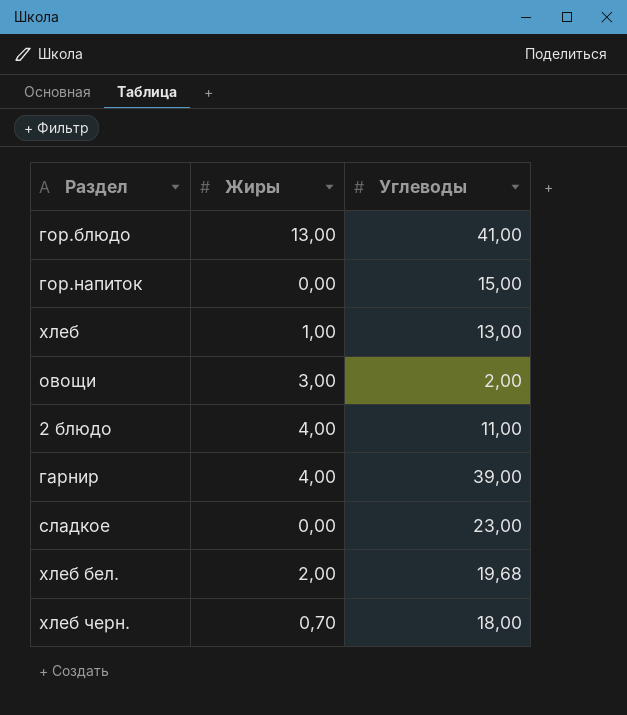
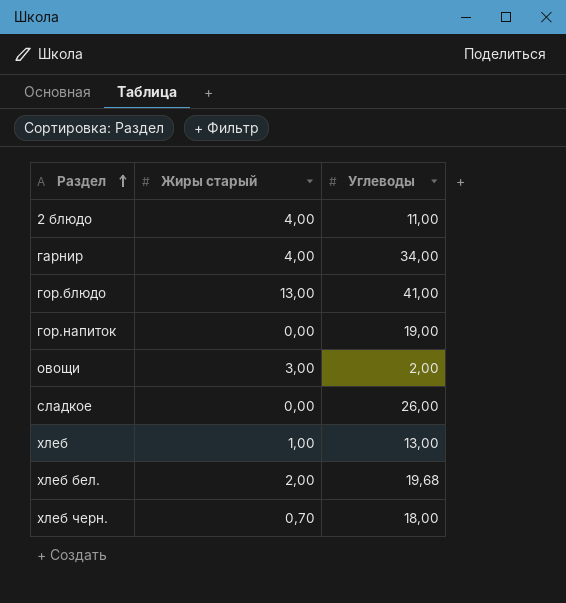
row order: none -> Раздел ascending
column name: Жиры -> Жиры старый
гарнир | Углеводы: 39,00 -> 34,00
гор.напиток | Углеводы: 15,00 -> 19,00
сладкое | Углеводы: 23,00 -> 26,00

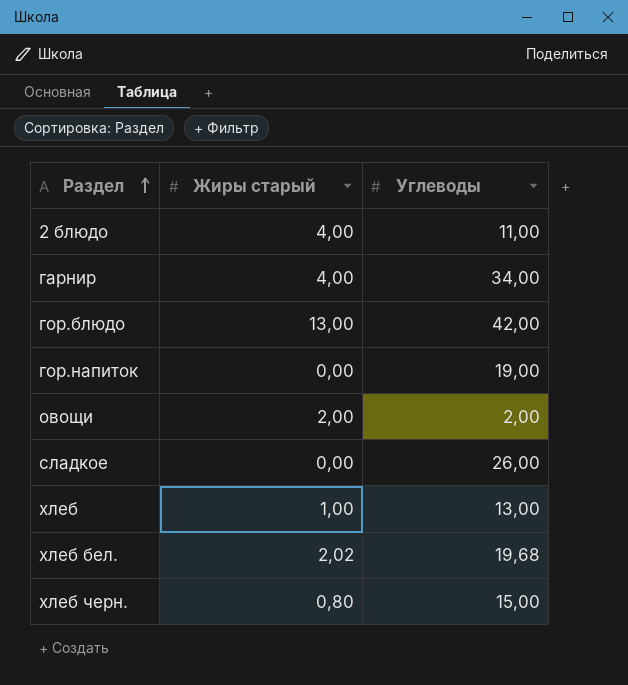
гор.блюдо | Углеводы: 41,00 -> 42,00
овощи | Жиры старый: 3,00 -> 2,00
хлеб бел. | Жиры старый: 2,00 -> 2,02
хлеб черн. | Жиры старый: 0,70 -> 0,80
хлеб черн. | Углеводы: 18,00 -> 15,00

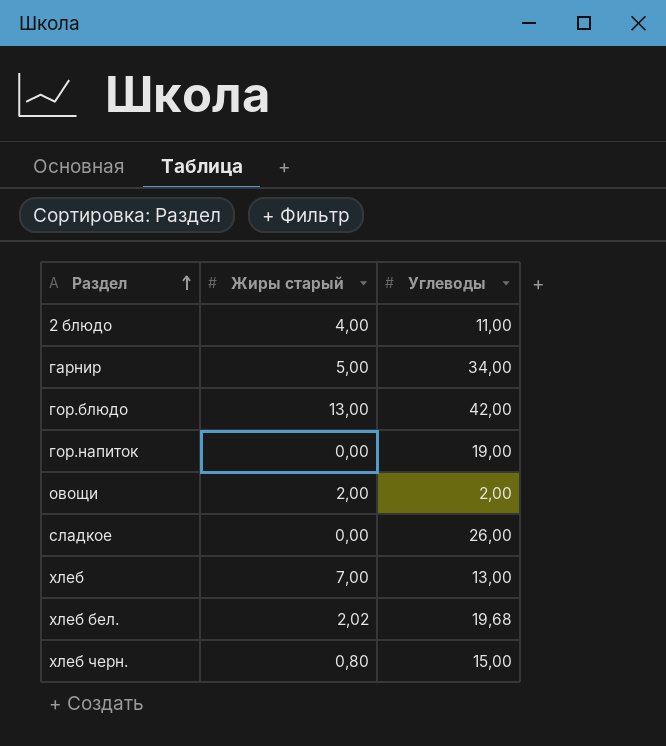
гарнир | Жиры старый: 4,00 -> 5,00
хлеб | Жиры старый: 1,00 -> 7,00

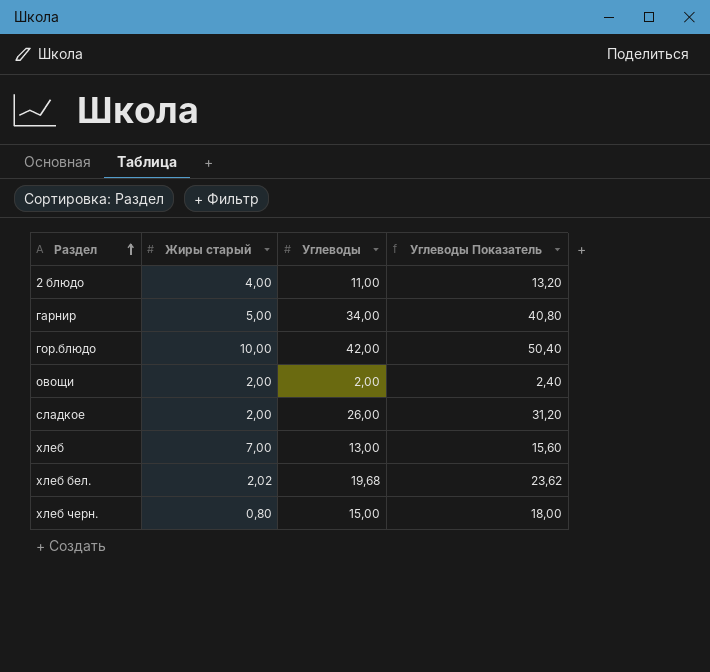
column Углеводы Показатель | formula: none -> [Углеводы] * 1,2
row гор.напиток: 0,00 | 19,00 -> none
гор.блюдо | Жиры старый: 13,00 -> 10,00
сладкое | Жиры старый: 0,00 -> 2,00

